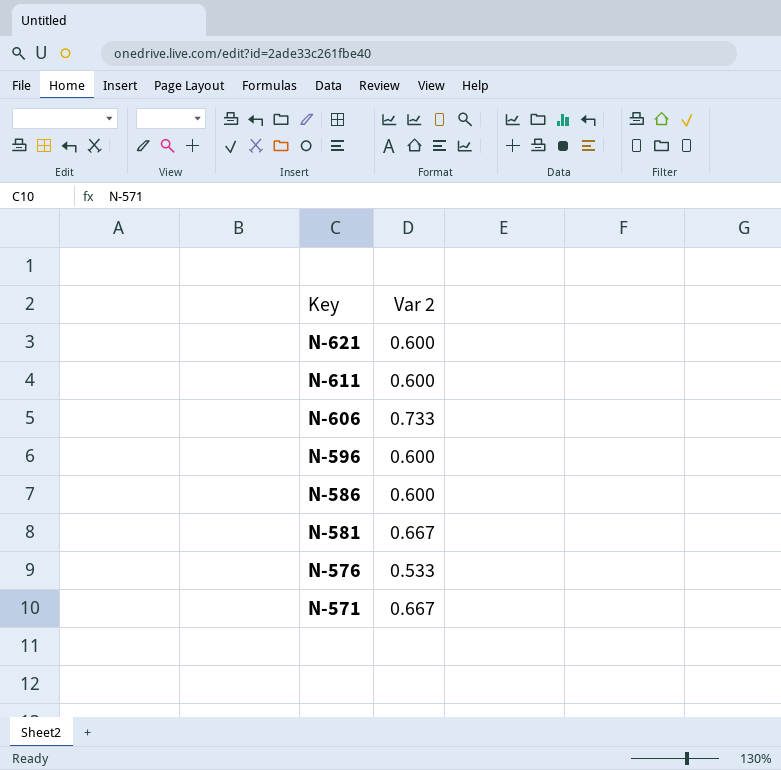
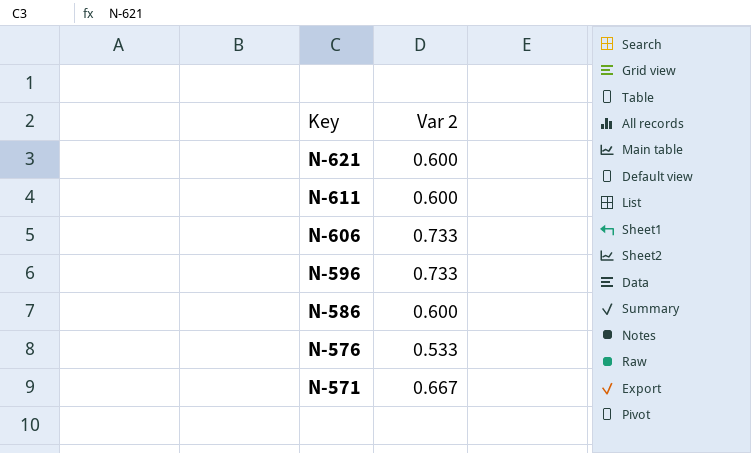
row N-581: 0.667 -> none
N-596 | Var 2: 0.600 -> 0.733

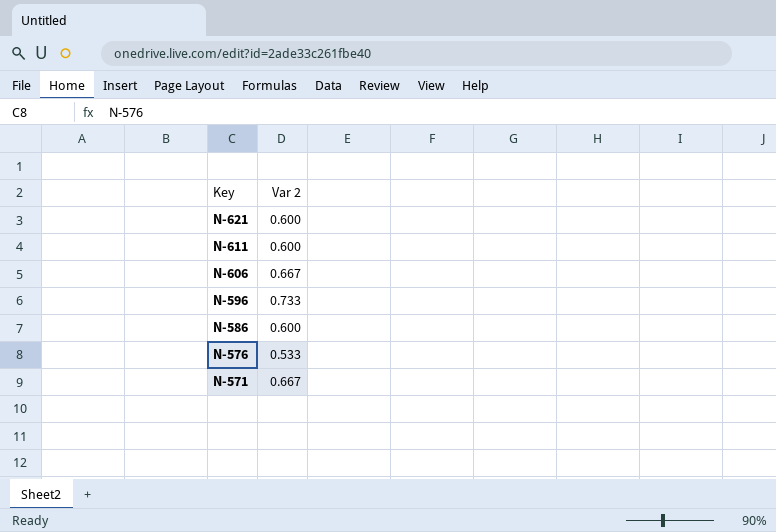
N-606 | Var 2: 0.733 -> 0.667

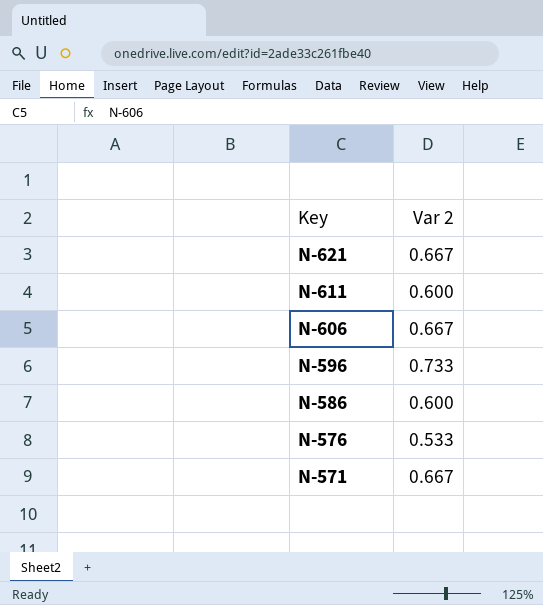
N-621 | Var 2: 0.600 -> 0.667

